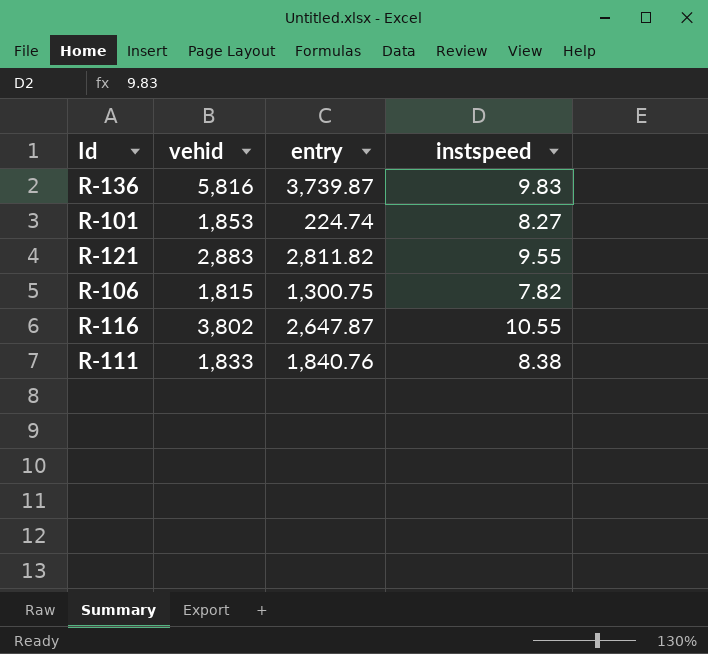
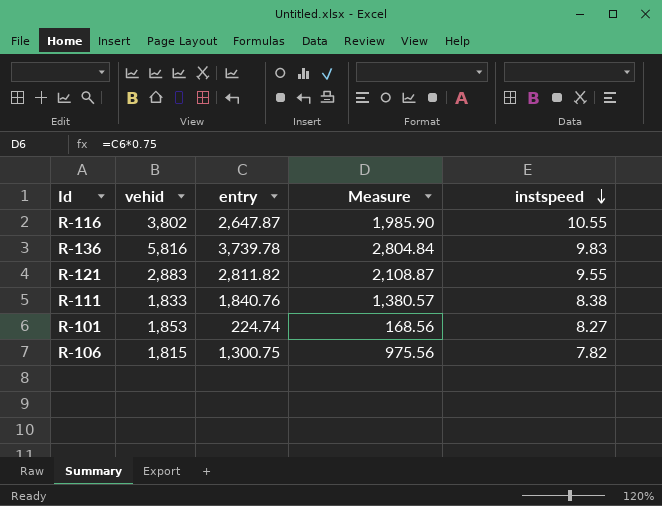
row order: none -> instspeed descending
column Measure | formula: none -> [entry] * 0.75
R-136 | entry: 3,739.87 -> 3,739.78

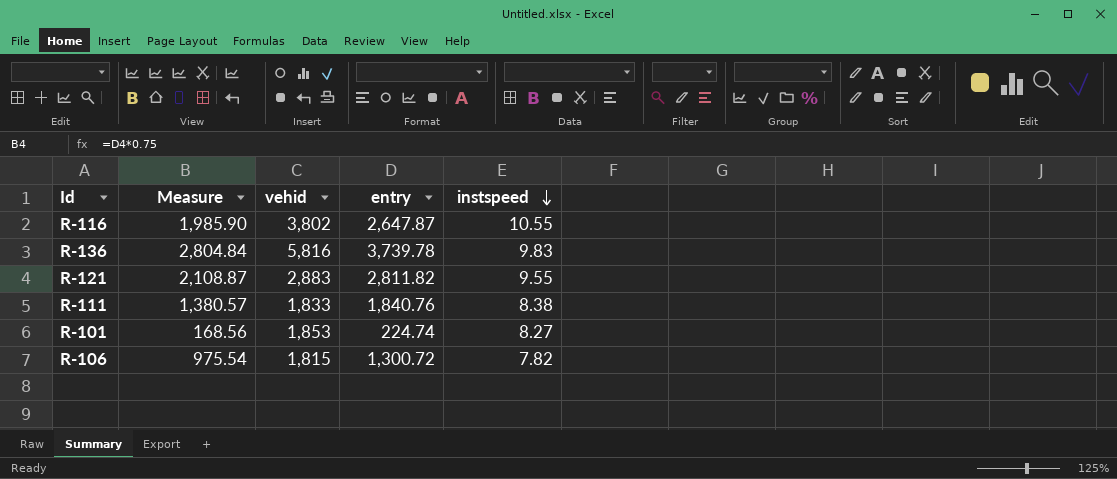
column Measure | position: 4 -> 2
R-106 | Measure: 975.56 -> 975.54
R-106 | entry: 1,300.75 -> 1,300.72

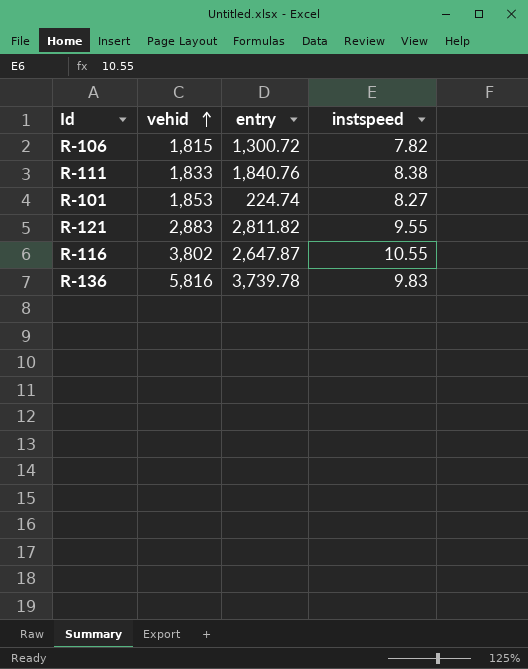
row order: instspeed descending -> vehid ascending
column Measure | formula: [entry] * 0.75 -> none

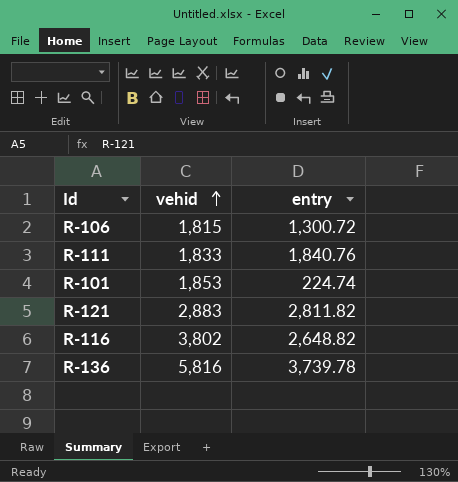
column instspeed | position: 4 -> none
R-116 | entry: 2,647.87 -> 2,648.82

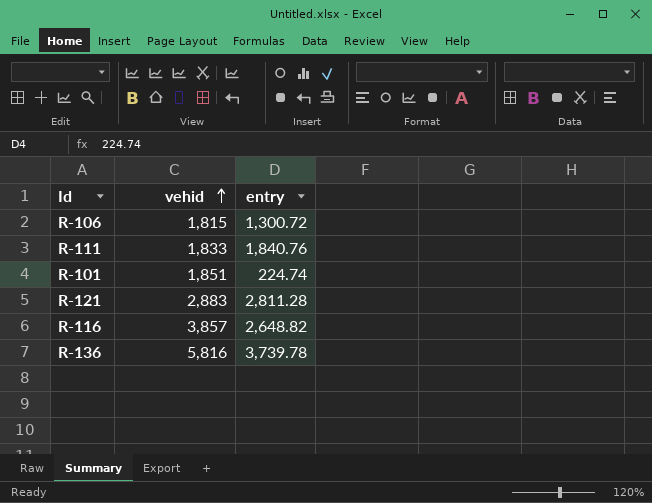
R-101 | vehid: 1,853 -> 1,851
R-121 | entry: 2,811.82 -> 2,811.28
R-116 | vehid: 3,802 -> 3,857

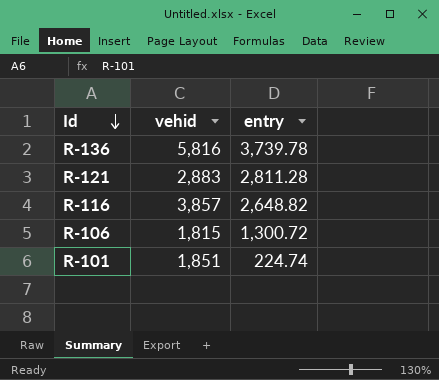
row order: vehid ascending -> Id descending
row R-111: 1,833 | 1,840.76 -> none

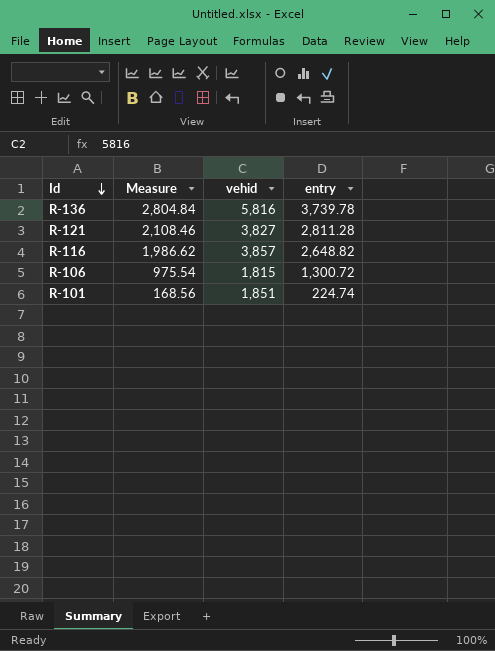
column Measure | formula: none -> [entry] * 0.75
R-121 | vehid: 2,883 -> 3,827

